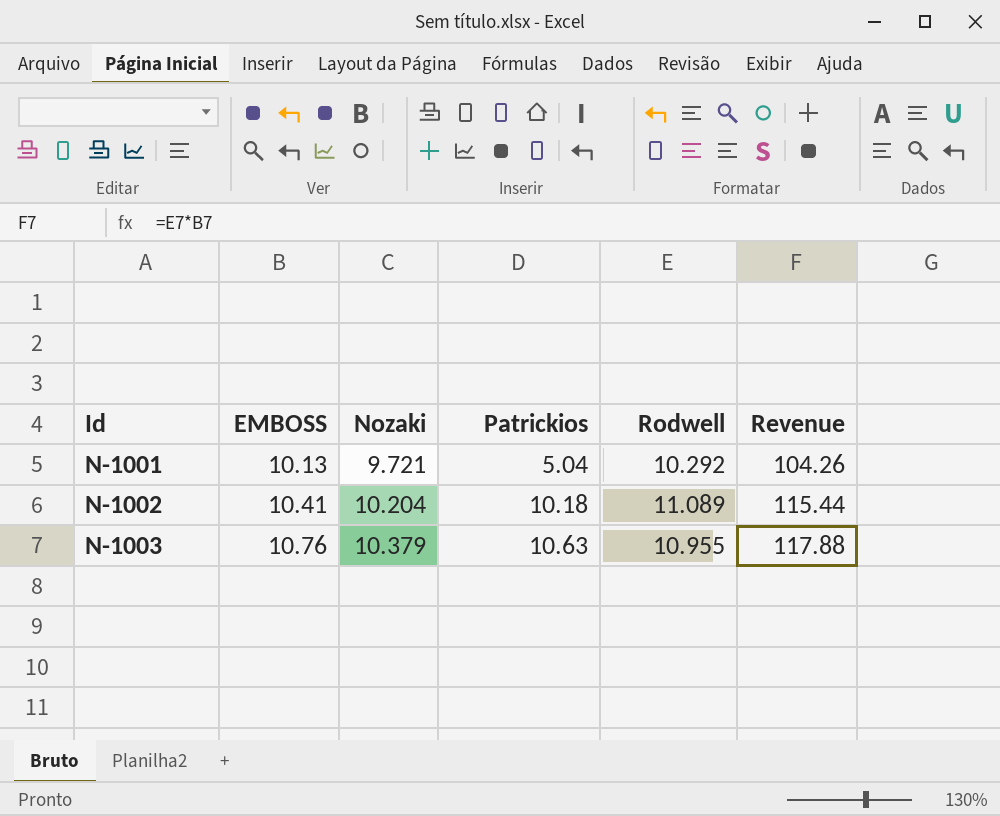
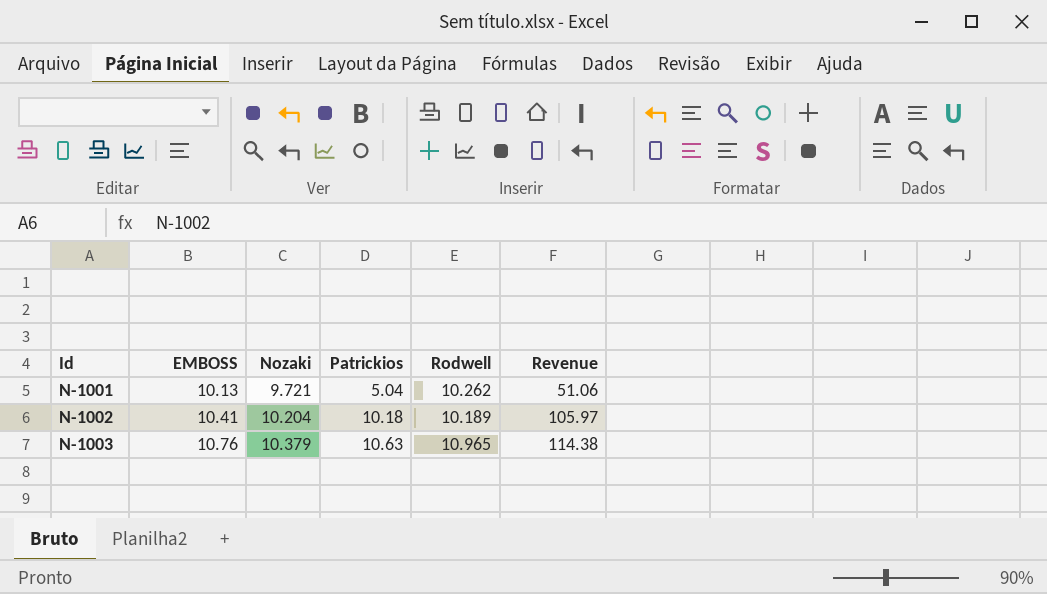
column Revenue | formula: [EMBOSS] * [Rodwell] -> [EMBOSS] * [Patrickios]
N-1001 | Rodwell: 10.292 -> 10.262
N-1002 | Rodwell: 11.089 -> 10.189
N-1003 | Rodwell: 10.955 -> 10.965

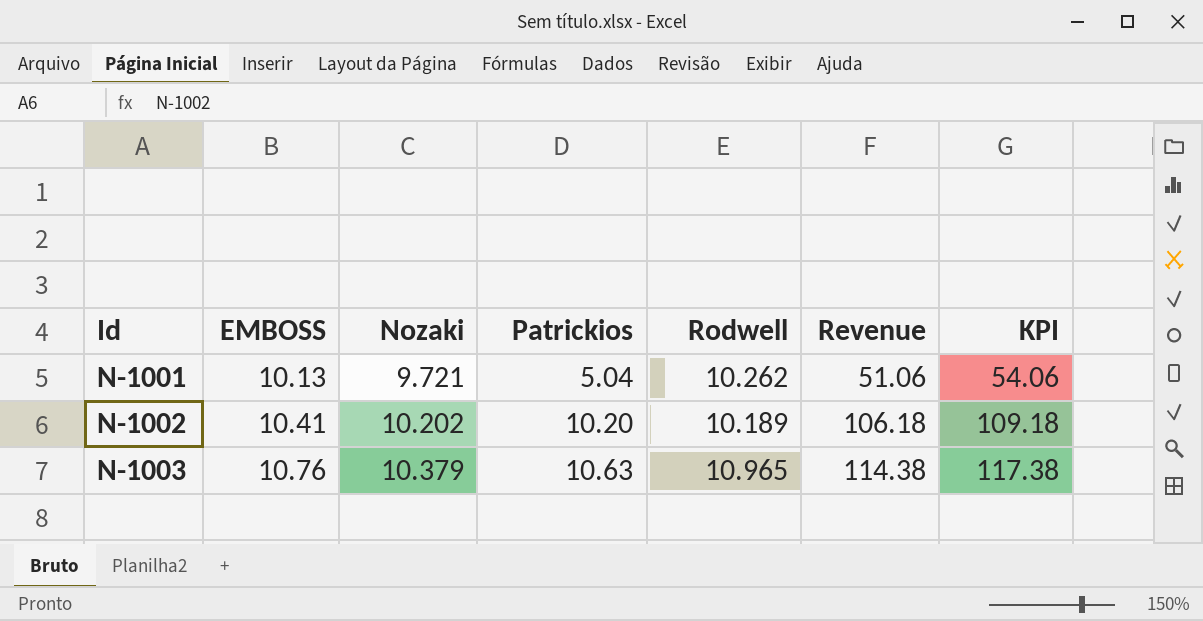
column KPI | formula: none -> [Revenue] + 3
N-1002 | Nozaki: 10.204 -> 10.202
N-1002 | Patrickios: 10.18 -> 10.20
N-1002 | Revenue: 105.97 -> 106.18

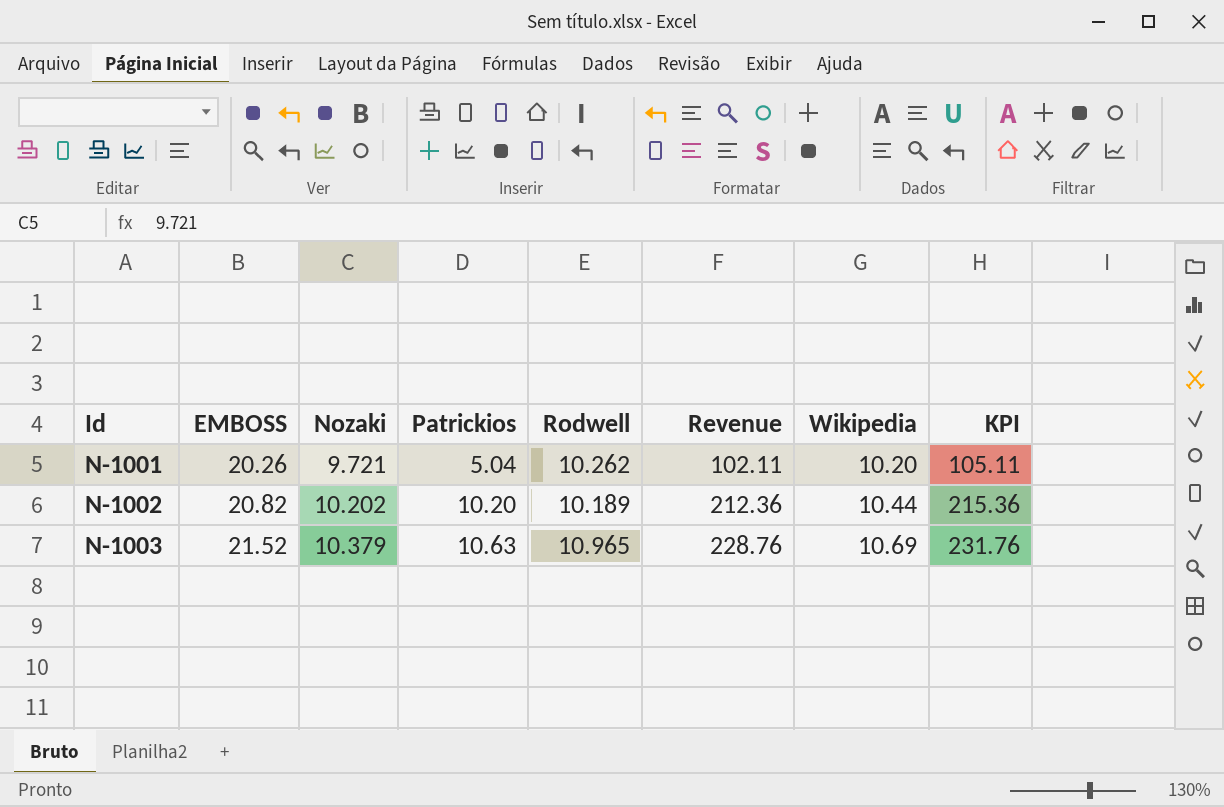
column Wikipedia | position: none -> 7
N-1001 | EMBOSS: 10.13 -> 20.26
N-1001 | Revenue: 51.06 -> 102.11
N-1001 | KPI: 54.06 -> 105.11
N-1002 | EMBOSS: 10.41 -> 20.82
N-1002 | Revenue: 106.18 -> 212.36
N-1002 | KPI: 109.18 -> 215.36
N-1003 | EMBOSS: 10.76 -> 21.52
N-1003 | Revenue: 114.38 -> 228.76
N-1003 | KPI: 117.38 -> 231.76

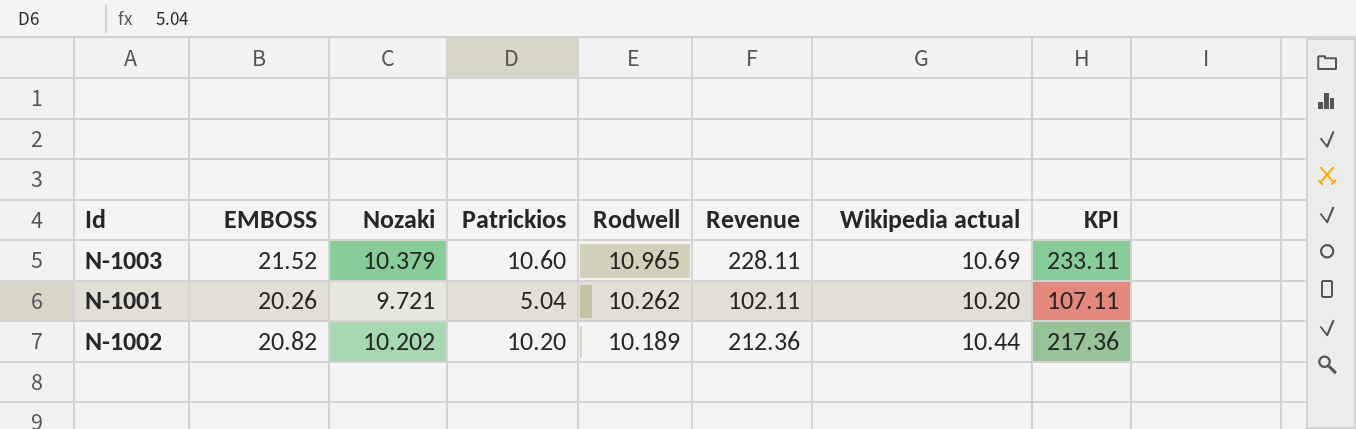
row order: Id ascending -> Rodwell descending
column name: Wikipedia -> Wikipedia actual
column KPI | formula: [Revenue] + 3 -> [Revenue] + 5
N-1003 | Patrickios: 10.63 -> 10.60
N-1003 | Revenue: 228.76 -> 228.11

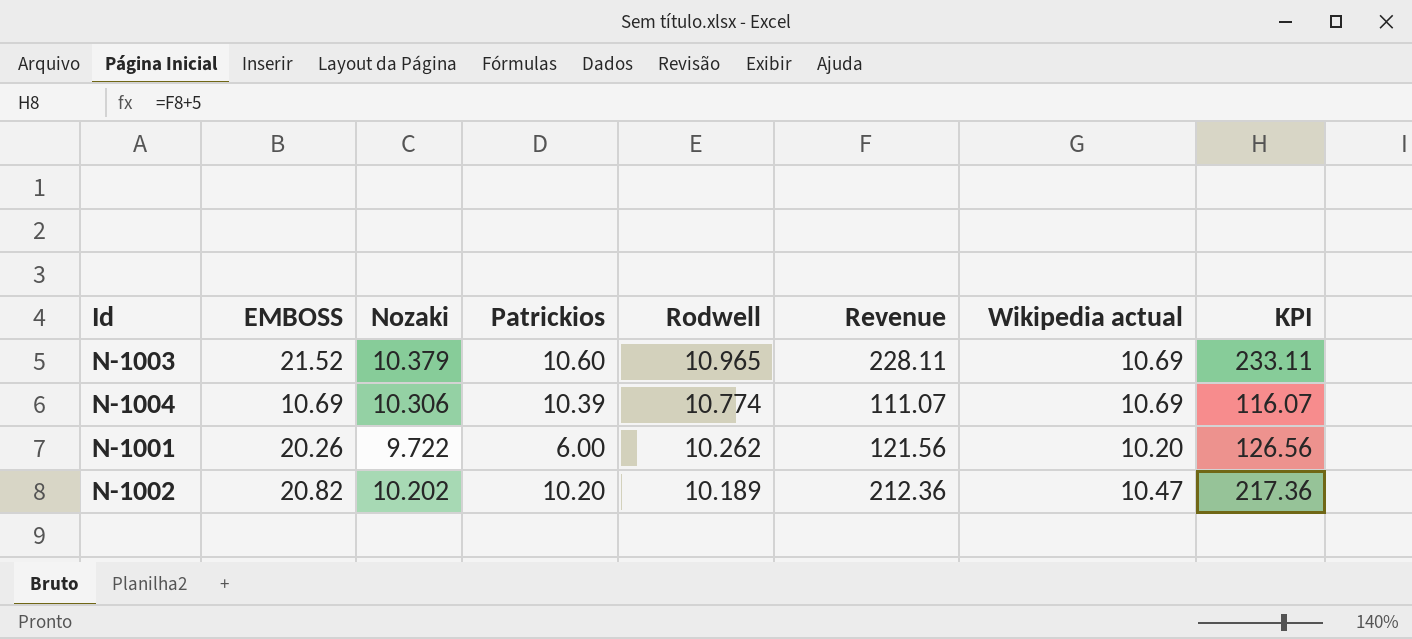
row N-1004: none -> 10.69 | 10.306 | 10.39 | 10.774 | 111.07 | 10.69 | 116.07
N-1001 | Nozaki: 9.721 -> 9.722
N-1001 | Patrickios: 5.04 -> 6.00
N-1001 | Revenue: 102.11 -> 121.56
N-1001 | KPI: 107.11 -> 126.56
N-1002 | Wikipedia actual: 10.44 -> 10.47

